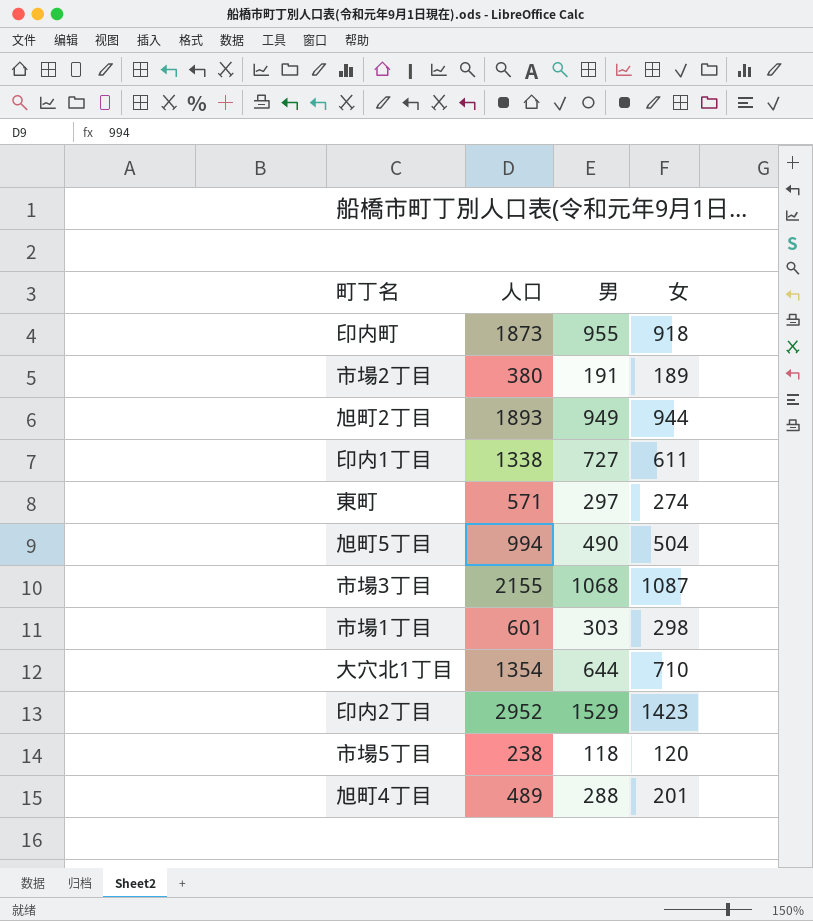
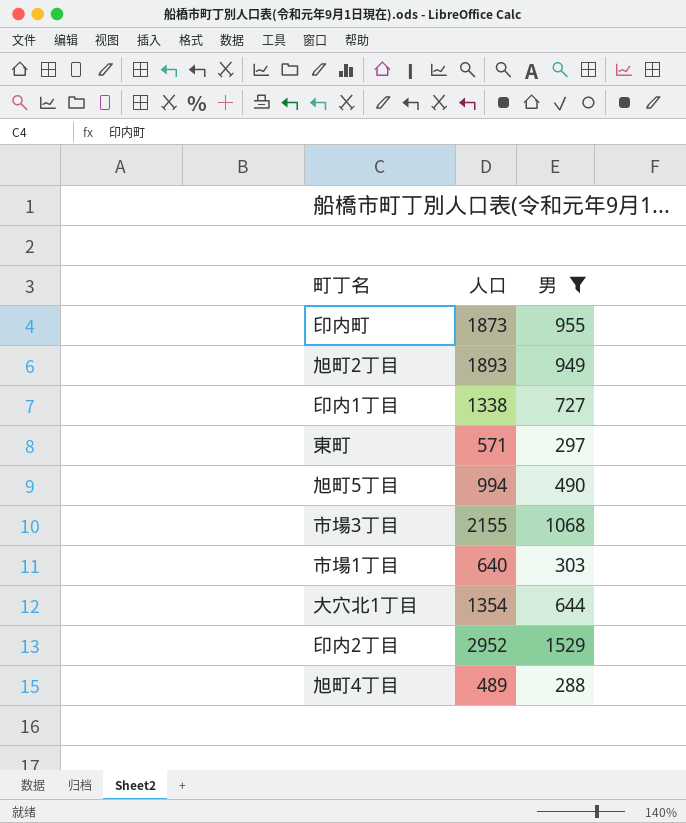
filter: none -> 男 >= 288
column 女 | formula: [人口] - [男] -> none
市場1丁目 | 人口: 601 -> 640

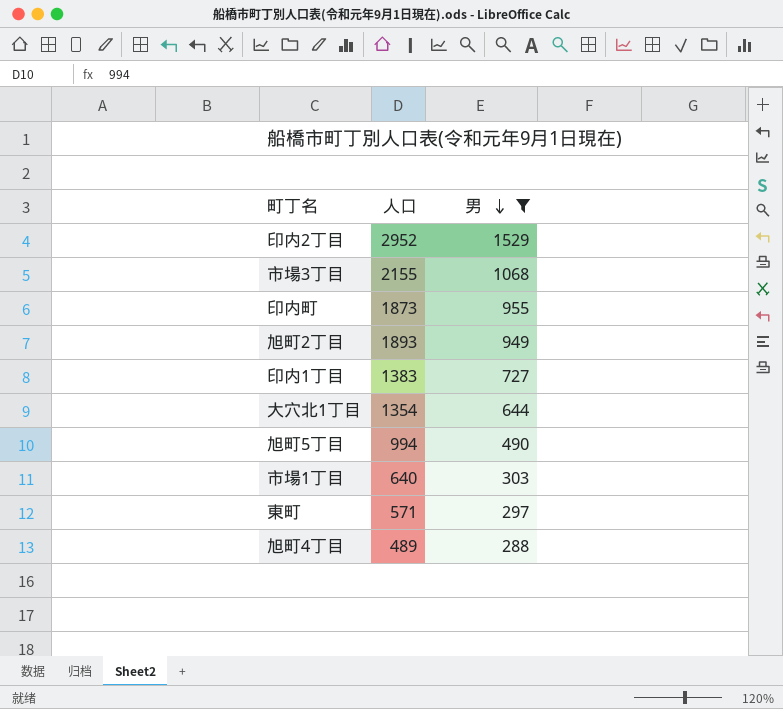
row order: none -> 男 descending
印内1丁目 | 人口: 1338 -> 1383

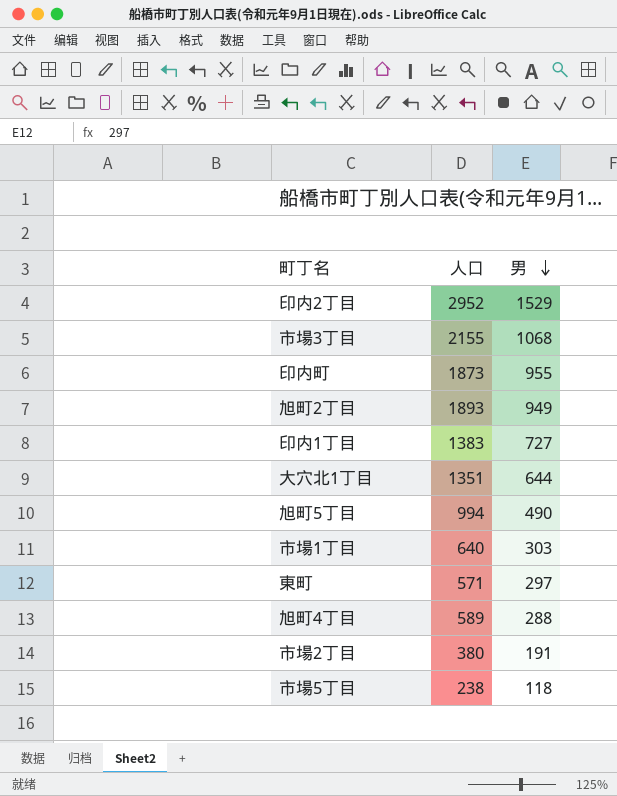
filter: 男 >= 288 -> none
大穴北1丁目 | 人口: 1354 -> 1351
旭町4丁目 | 人口: 489 -> 589

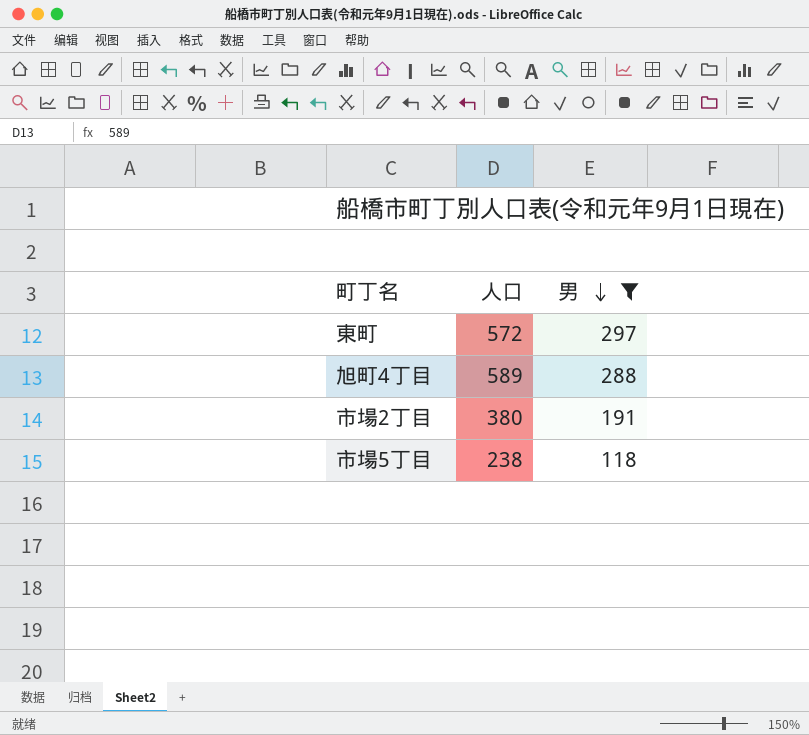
filter: none -> 男 <= 297
東町 | 人口: 571 -> 572

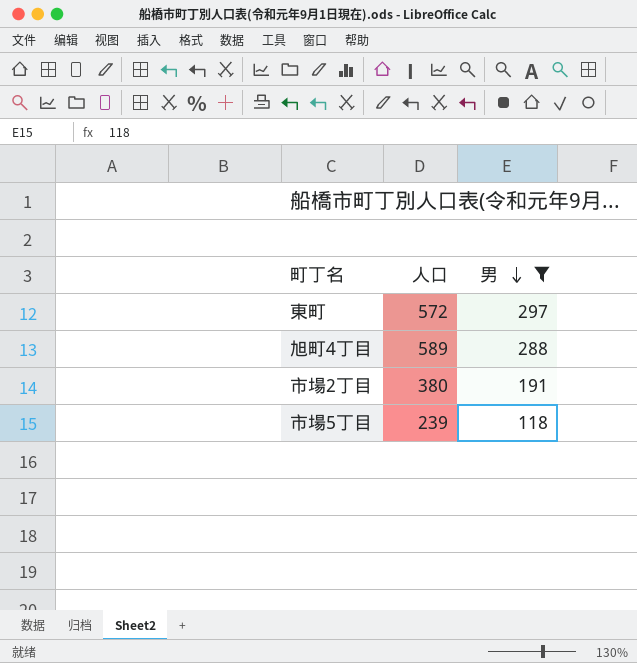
市場5丁目 | 人口: 238 -> 239

